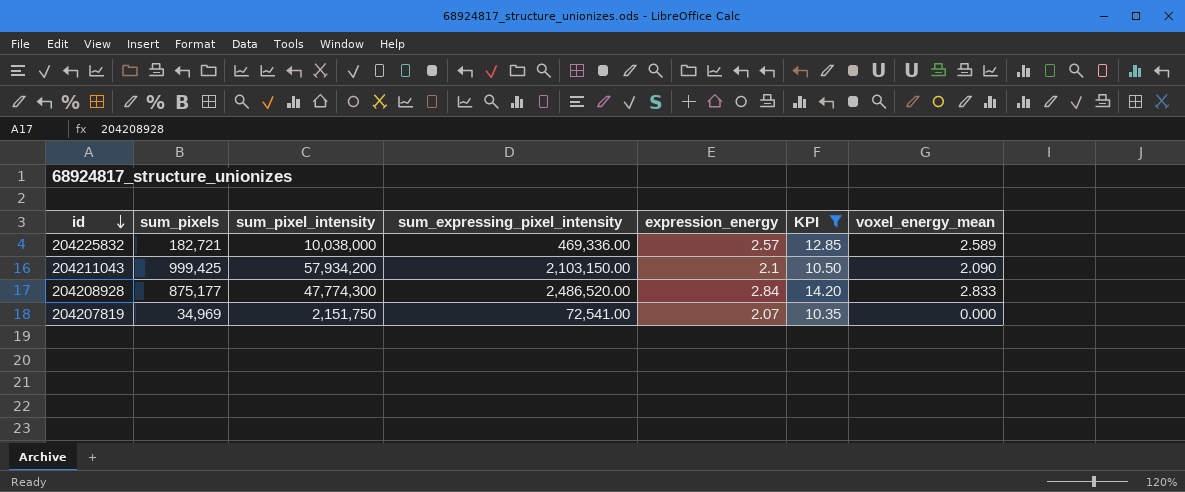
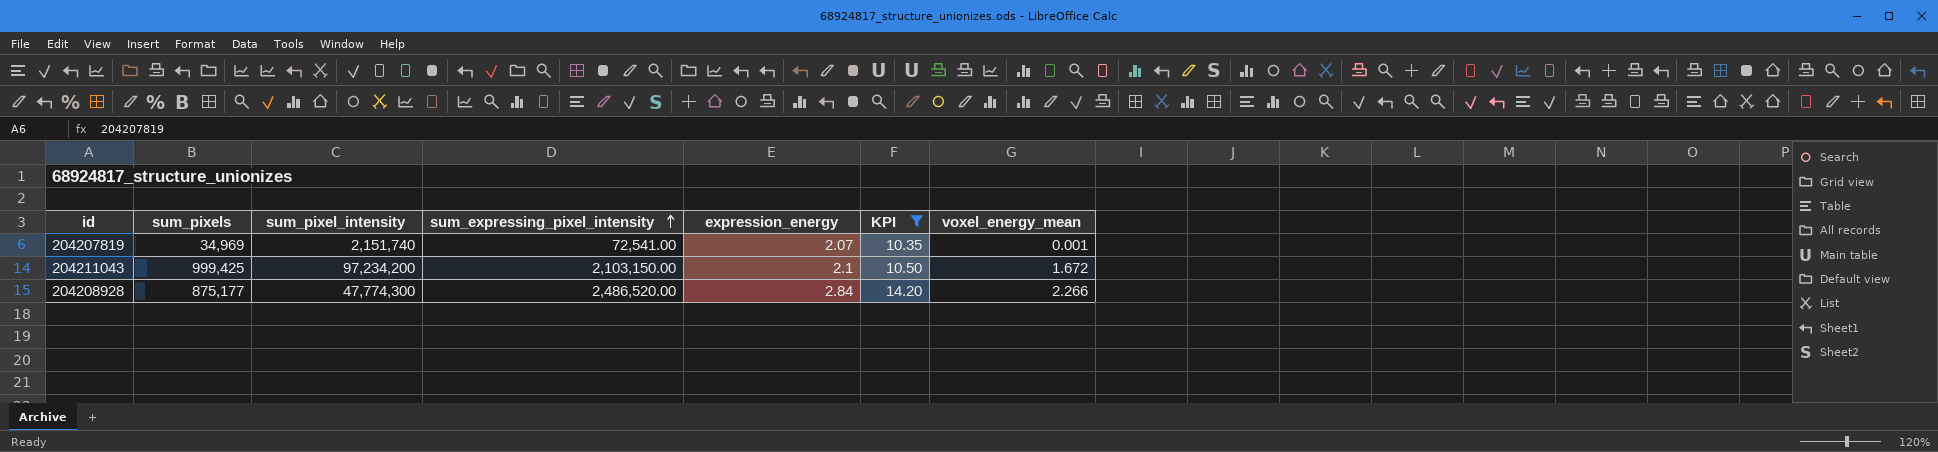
row order: id descending -> sum_expressing_pixel_intensity ascending
row 204225832: 182,721 | 10,038,000 | 469,336.00 | 2.57 | 12.85 | 2.589 -> none
204207819 | sum_pixel_intensity: 2,151,750 -> 2,151,740
204207819 | voxel_energy_mean: 0.000 -> 0.001
204211043 | sum_pixel_intensity: 57,934,200 -> 97,234,200
204211043 | voxel_energy_mean: 2.090 -> 1.672
204208928 | voxel_energy_mean: 2.833 -> 2.266

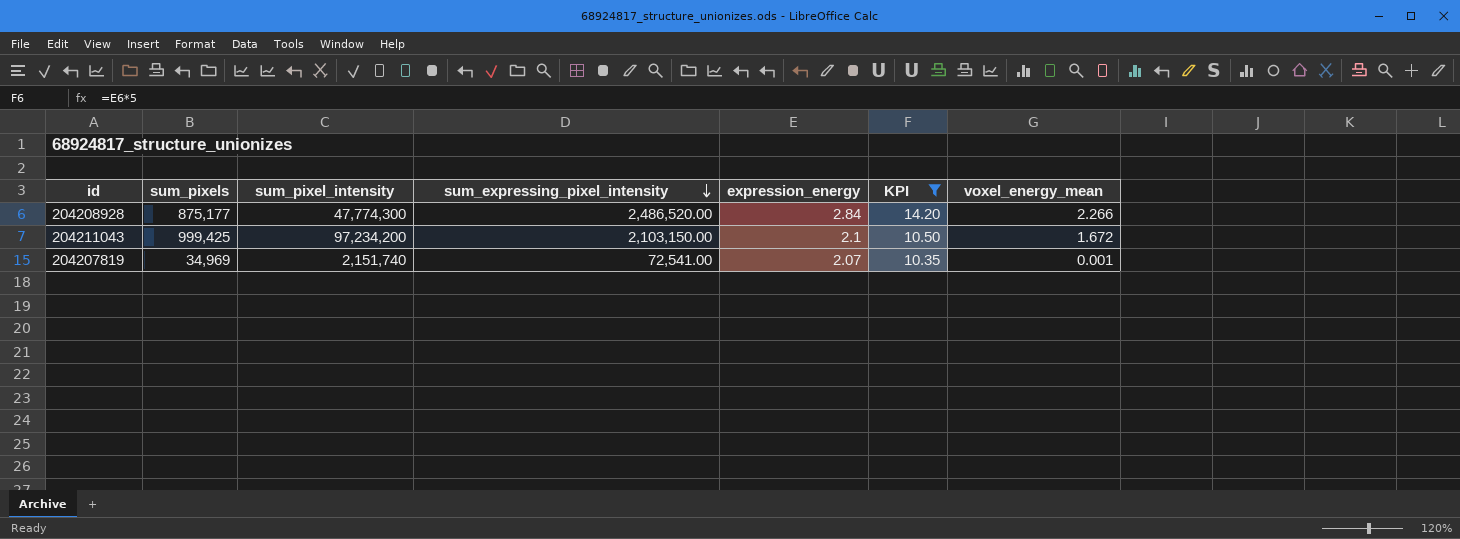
row order: sum_expressing_pixel_intensity ascending -> sum_expressing_pixel_intensity descending

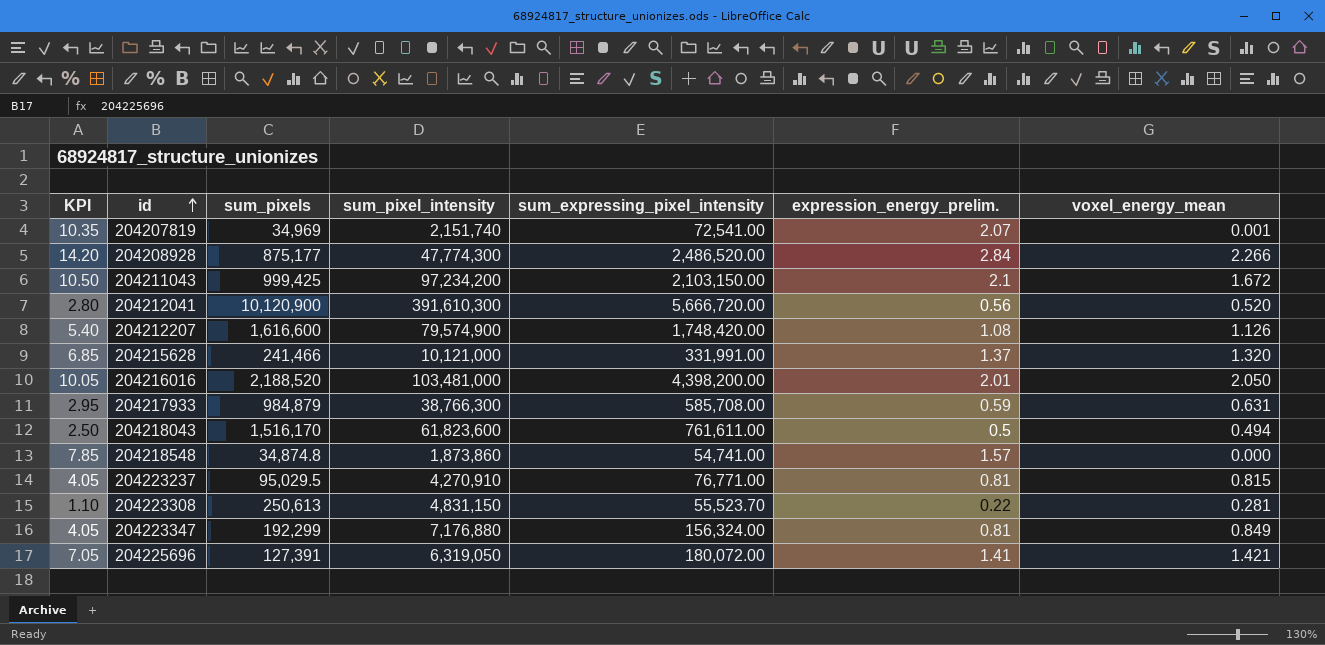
filter: KPI >= 10.35 -> none
row order: sum_expressing_pixel_intensity descending -> id ascending
column KPI | position: 6 -> 1
column name: expression_energy -> expression_energy_prelim.

